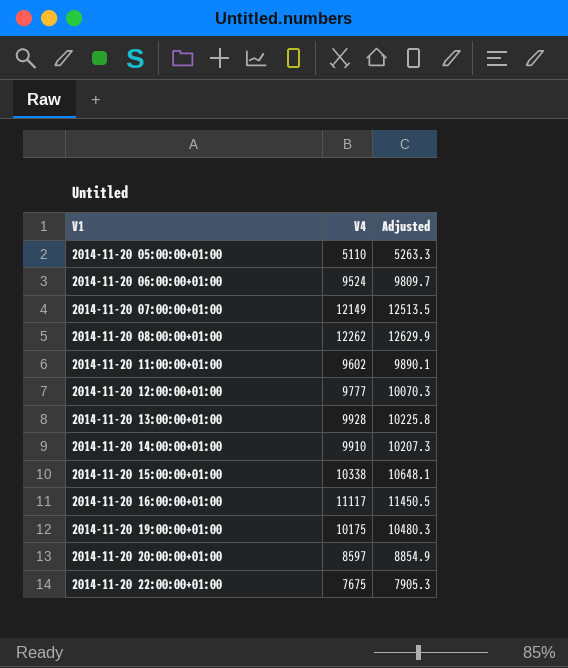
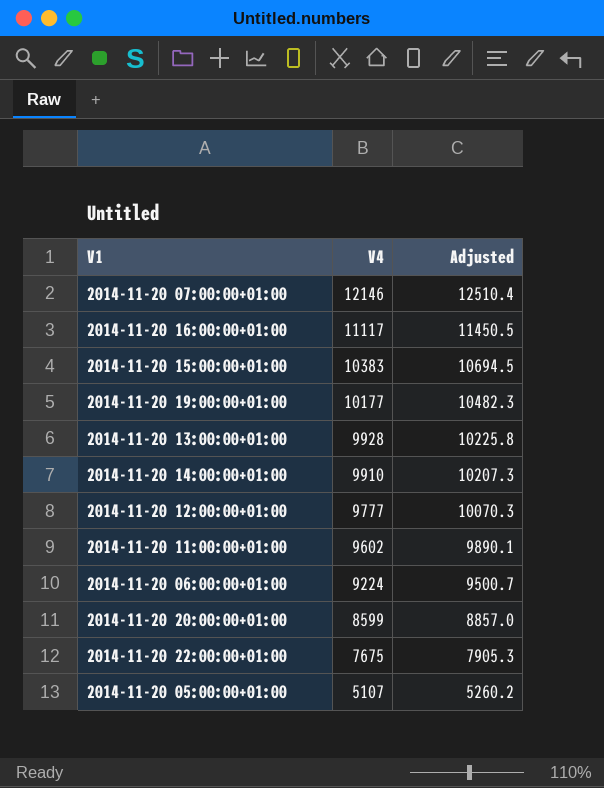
row order: V1 ascending -> V4 descending
row 2014-11-20 08:00:00+01:00: 12262 | 12629.9 -> none
2014-11-20 07:00:00+01:00 | V4: 12149 -> 12146
2014-11-20 07:00:00+01:00 | Adjusted: 12513.5 -> 12510.4
2014-11-20 15:00:00+01:00 | V4: 10338 -> 10383
2014-11-20 15:00:00+01:00 | Adjusted: 10648.1 -> 10694.5
2014-11-20 19:00:00+01:00 | V4: 10175 -> 10177
2014-11-20 19:00:00+01:00 | Adjusted: 10480.3 -> 10482.3
2014-11-20 06:00:00+01:00 | V4: 9524 -> 9224
2014-11-20 06:00:00+01:00 | Adjusted: 9809.7 -> 9500.7
2014-11-20 20:00:00+01:00 | V4: 8597 -> 8599
2014-11-20 20:00:00+01:00 | Adjusted: 8854.9 -> 8857.0
2014-11-20 05:00:00+01:00 | V4: 5110 -> 5107
2014-11-20 05:00:00+01:00 | Adjusted: 5263.3 -> 5260.2

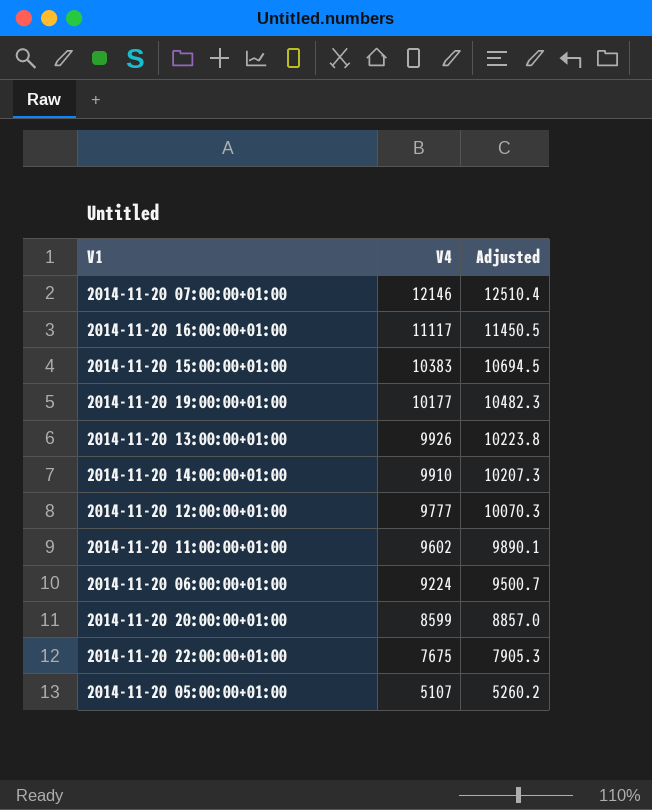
2014-11-20 13:00:00+01:00 | V4: 9928 -> 9926
2014-11-20 13:00:00+01:00 | Adjusted: 10225.8 -> 10223.8

